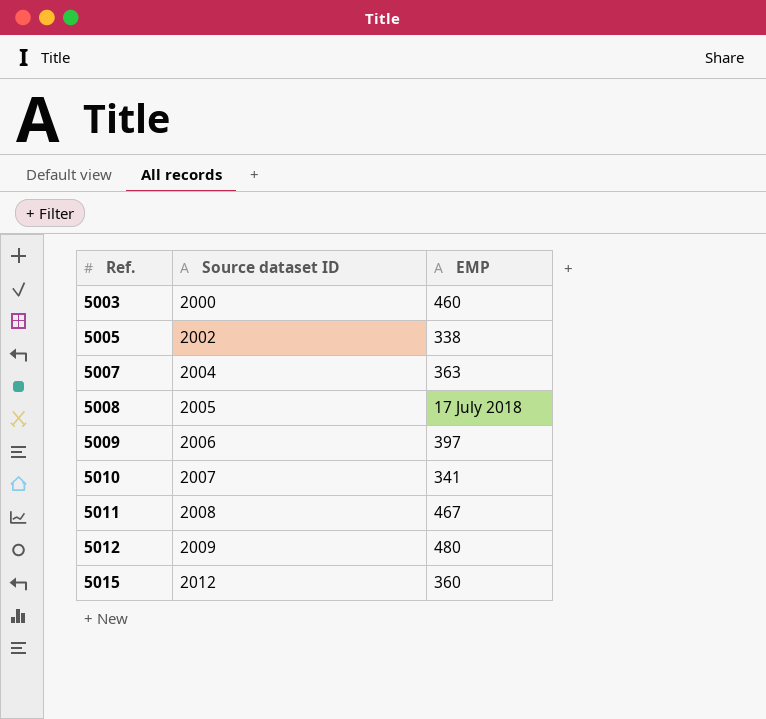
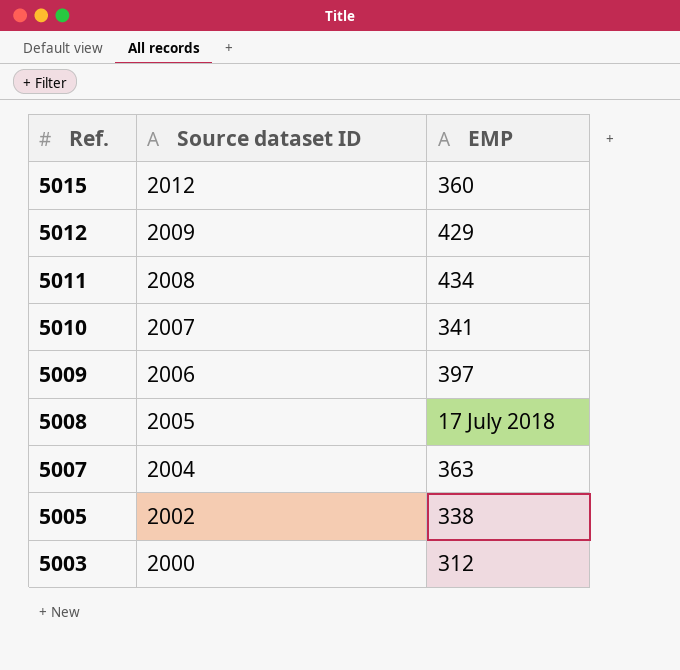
row order: Ref. ascending -> Ref. descending
5012 | EMP: 480 -> 429
5011 | EMP: 467 -> 434
5003 | EMP: 460 -> 312

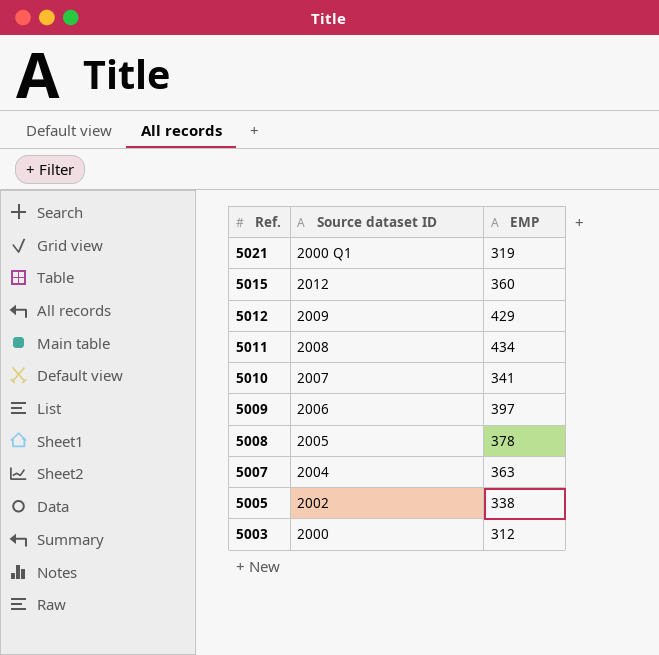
row 5021: none -> 2000 Q1 | 319
5008 | EMP: 17 July 2018 -> 378

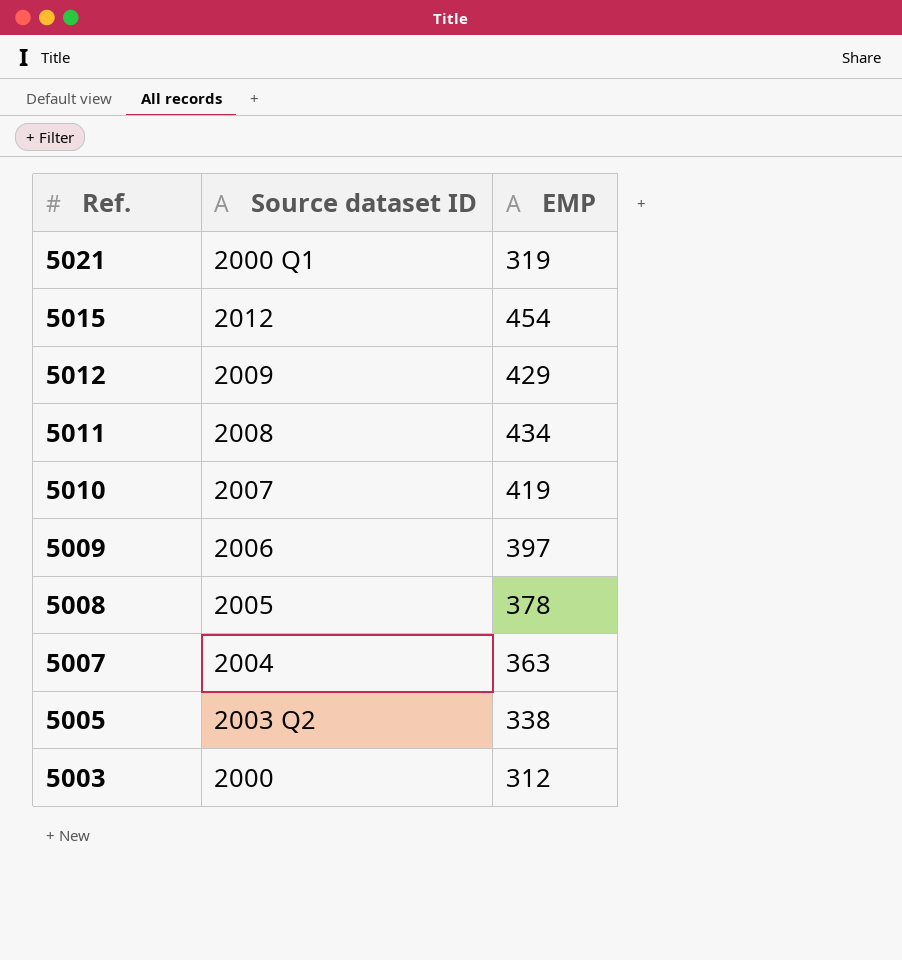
5015 | EMP: 360 -> 454
5010 | EMP: 341 -> 419
5005 | Source dataset ID: 2002 -> 2003 Q2

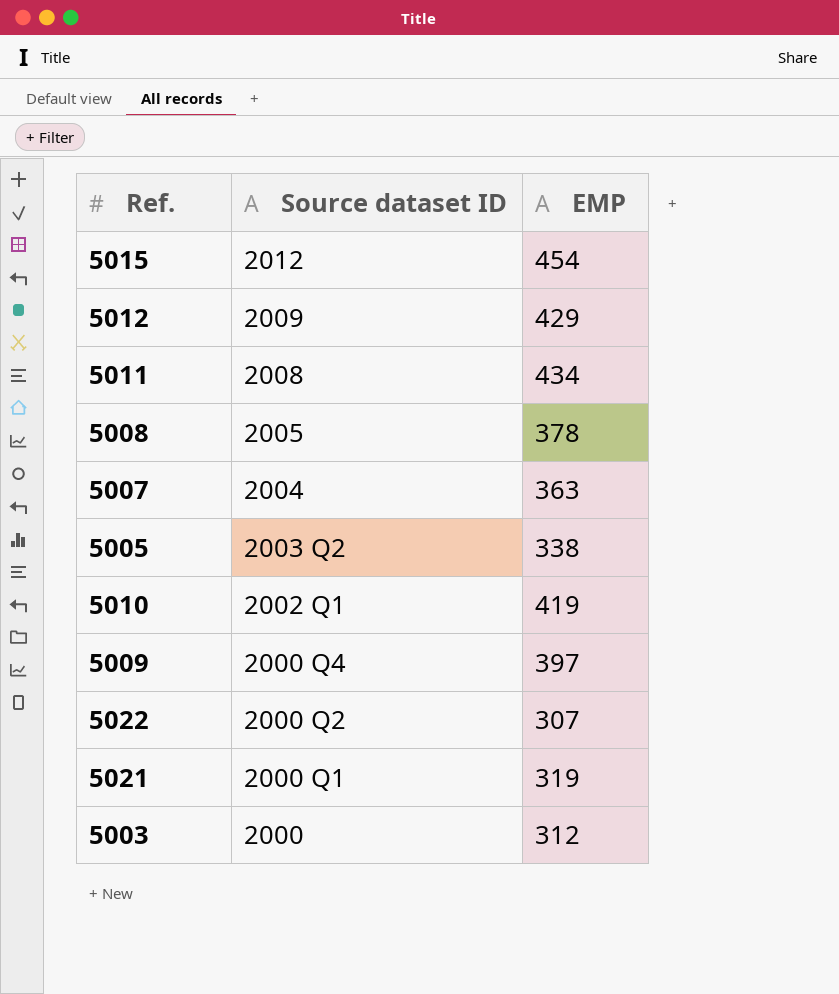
row order: Ref. descending -> Source dataset ID descending
5010 | Source dataset ID: 2007 -> 2002 Q1
5009 | Source dataset ID: 2006 -> 2000 Q4
row 5022: none -> 2000 Q2 | 307

